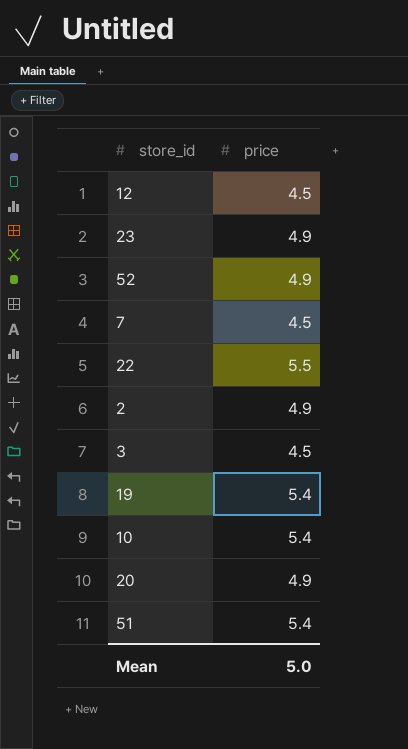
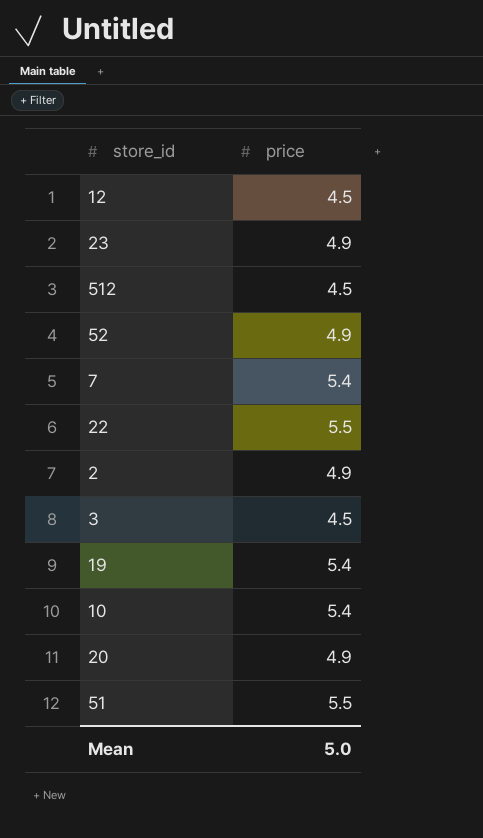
row 512: none -> 4.5
7 | price: 4.5 -> 5.4
51 | price: 5.4 -> 5.5

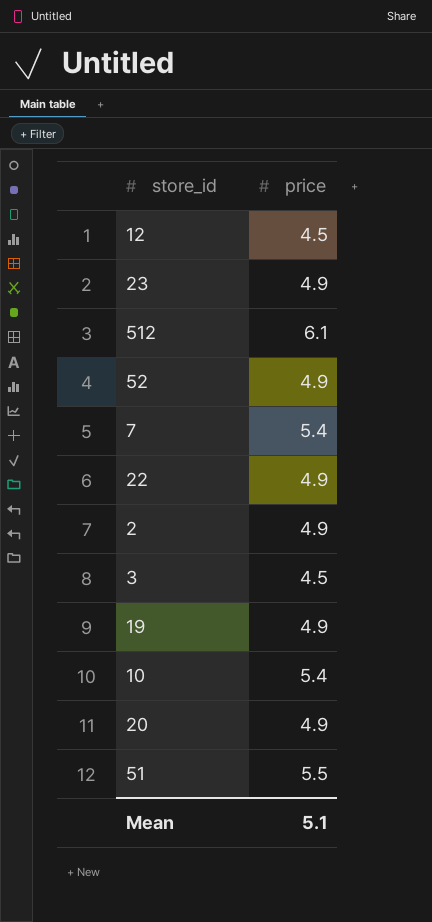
512 | price: 4.5 -> 6.1
22 | price: 5.5 -> 4.9
19 | price: 5.4 -> 4.9
Mean | price: 5.0 -> 5.1

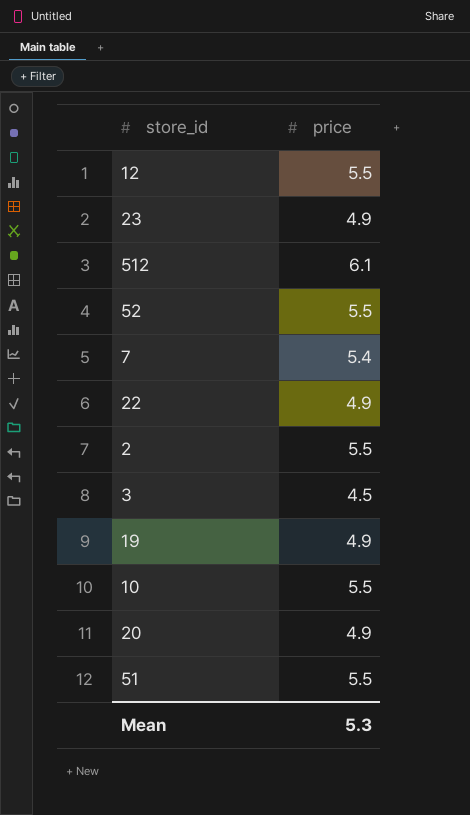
12 | price: 4.5 -> 5.5
52 | price: 4.9 -> 5.5
2 | price: 4.9 -> 5.5
10 | price: 5.4 -> 5.5
Mean | price: 5.1 -> 5.3

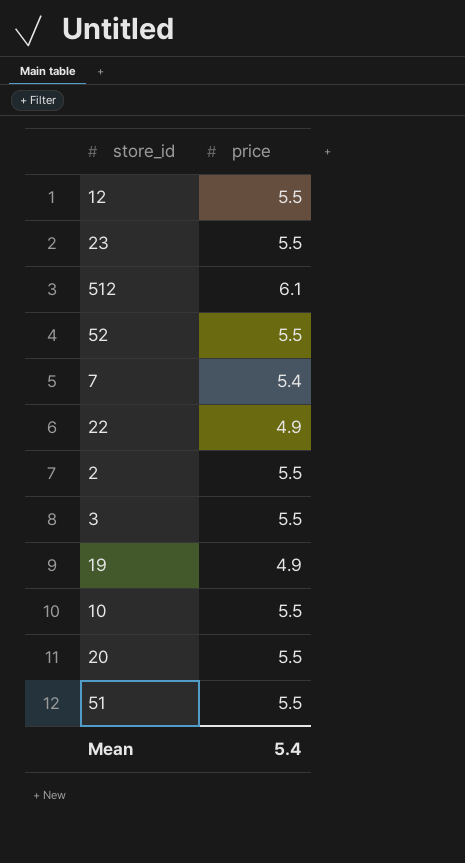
23 | price: 4.9 -> 5.5
3 | price: 4.5 -> 5.5
20 | price: 4.9 -> 5.5
Mean | price: 5.3 -> 5.4

